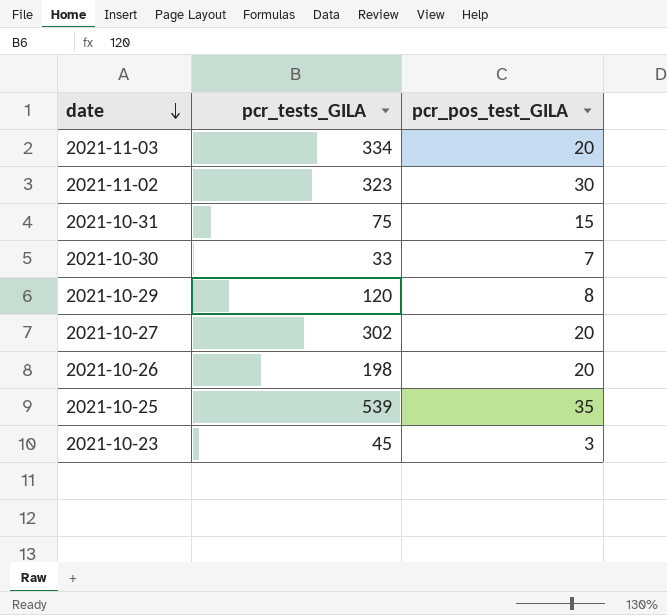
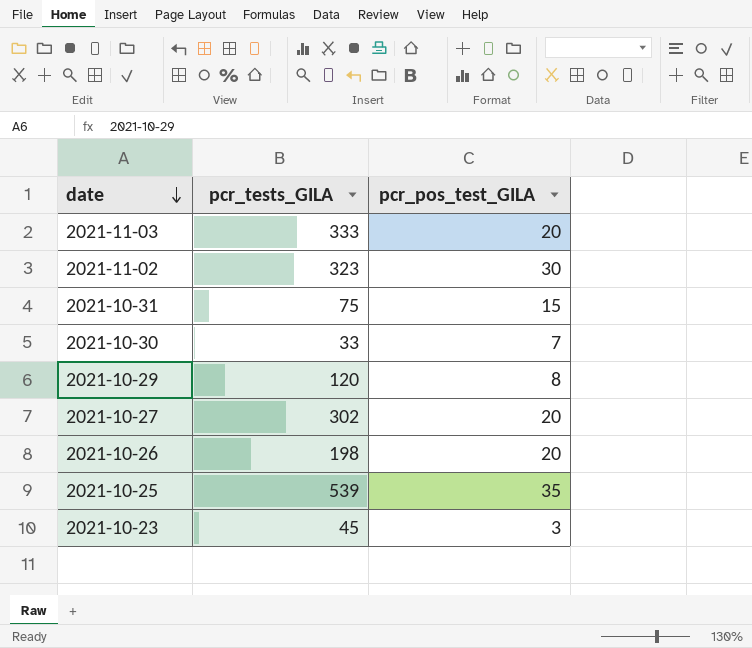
2021-11-03 | pcr_tests_GILA: 334 -> 333

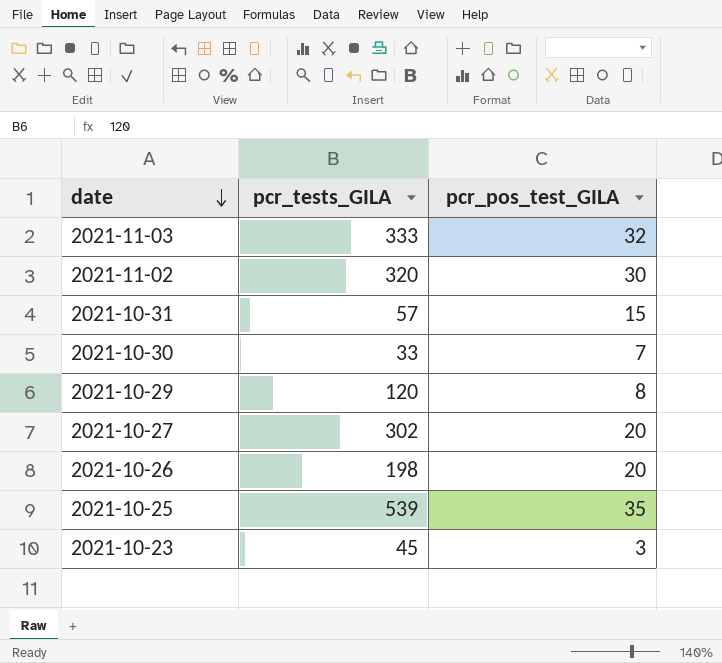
2021-11-03 | pcr_pos_test_GILA: 20 -> 32
2021-11-02 | pcr_tests_GILA: 323 -> 320
2021-10-31 | pcr_tests_GILA: 75 -> 57

